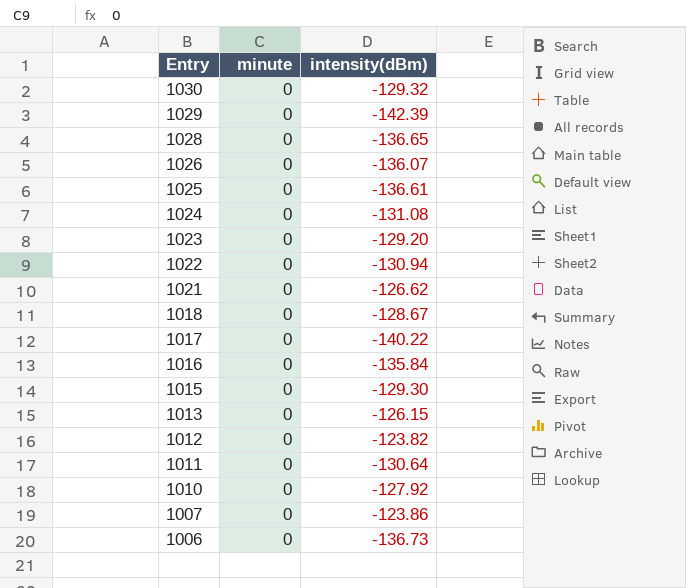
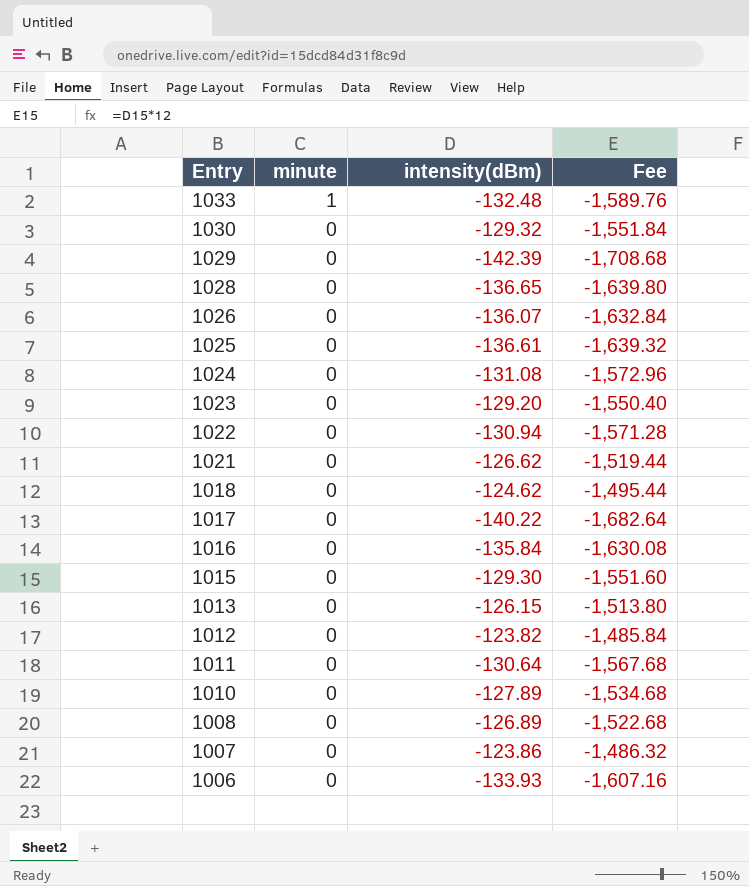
column Fee | formula: none -> [intensity(dBm)] * 12
row 1033: none -> 1 | -132.48 | -1,589.76
1018 | intensity(dBm): -128.67 -> -124.62
1010 | intensity(dBm): -127.92 -> -127.89
row 1008: none -> 0 | -126.89 | -1,522.68
1006 | intensity(dBm): -136.73 -> -133.93

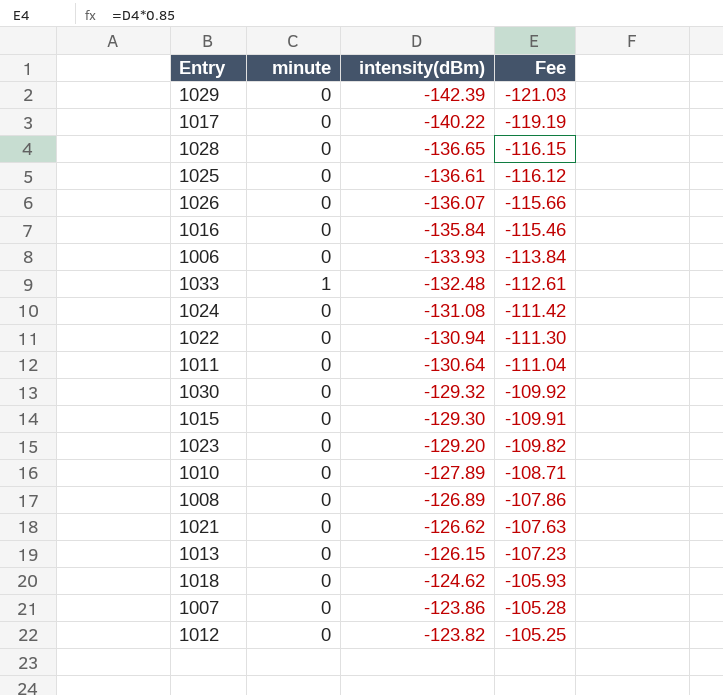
row order: Entry descending -> intensity(dBm) ascending
column Fee | formula: [intensity(dBm)] * 12 -> [intensity(dBm)] * 0.85

